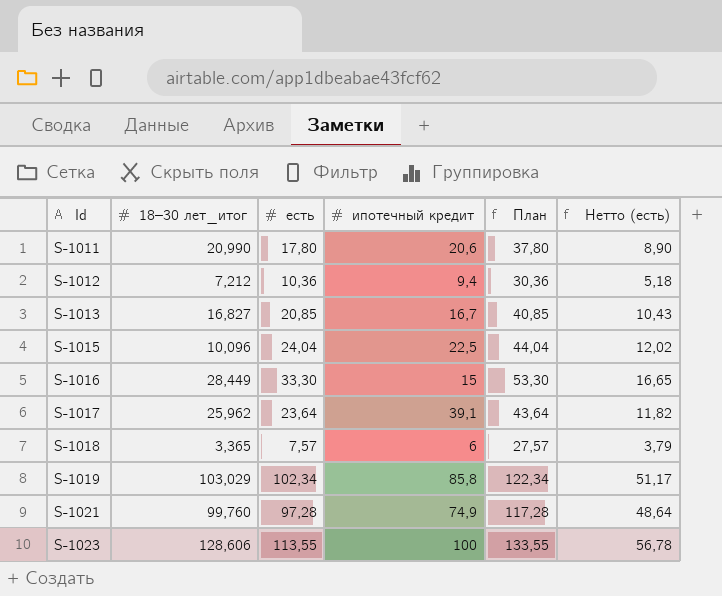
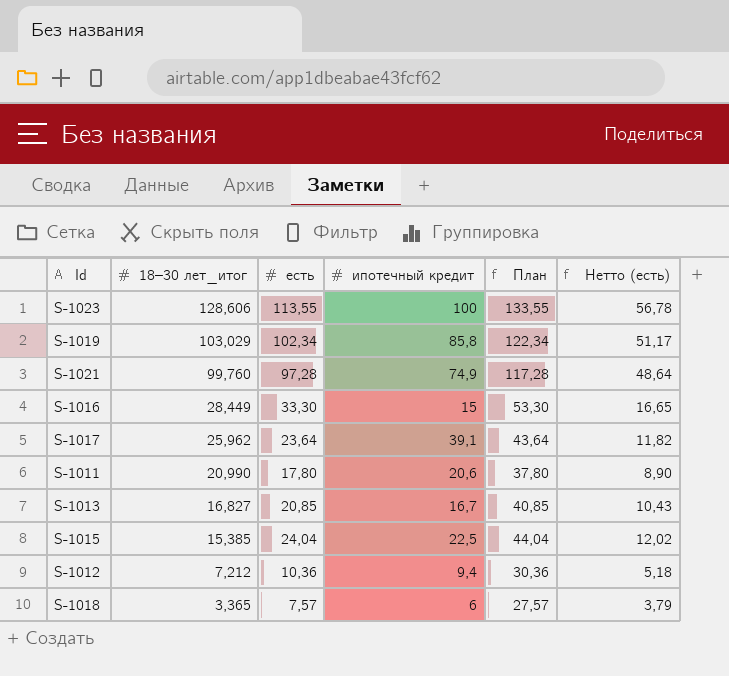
row order: Id ascending -> 18–30 лет_итог descending
S-1015 | 18–30 лет_итог: 10,096 -> 15,385

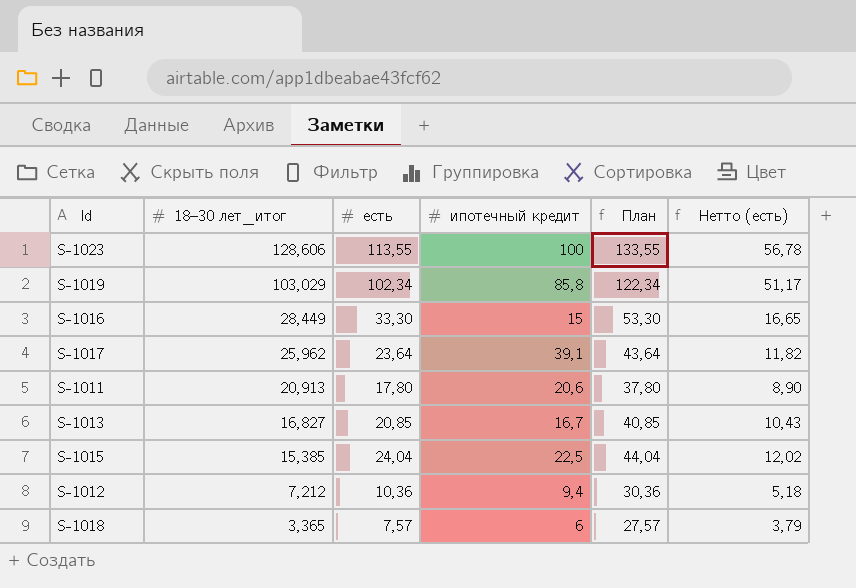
row S-1021: 99,760 | 97,28 | 74,9 | 117,28 | 48,64 -> none
S-1011 | 18–30 лет_итог: 20,990 -> 20,913

